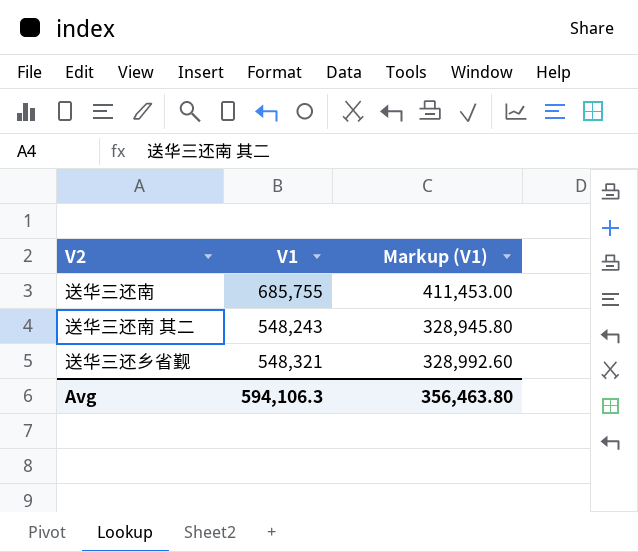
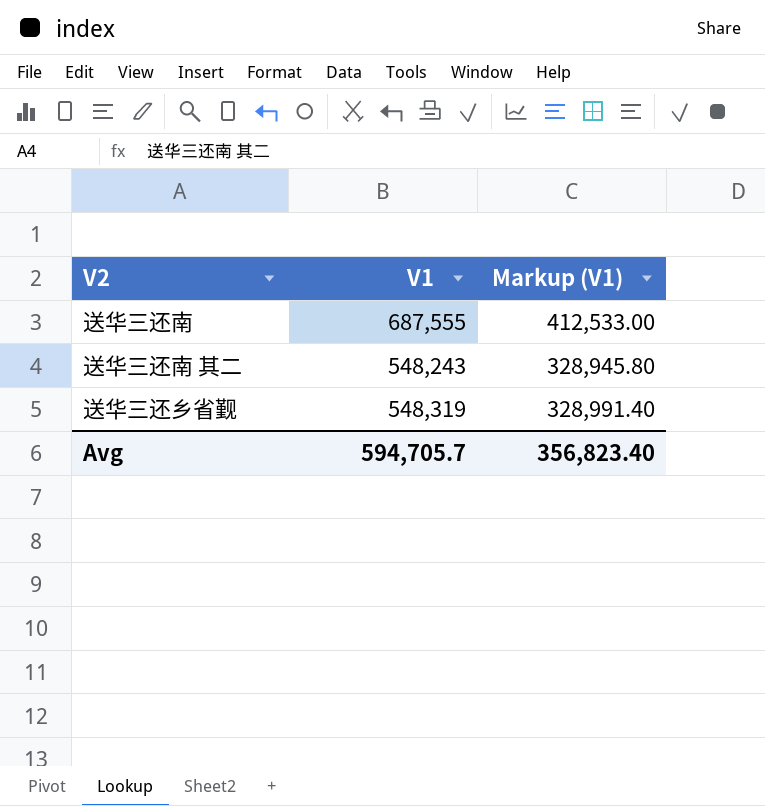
送华三还南 | V1: 685,755 -> 687,555
送华三还南 | Markup (V1): 411,453.00 -> 412,533.00
送华三还乡省觐 | V1: 548,321 -> 548,319
送华三还乡省觐 | Markup (V1): 328,992.60 -> 328,991.40
Avg | V1: 594,106.3 -> 594,705.7
Avg | Markup (V1): 356,463.80 -> 356,823.40

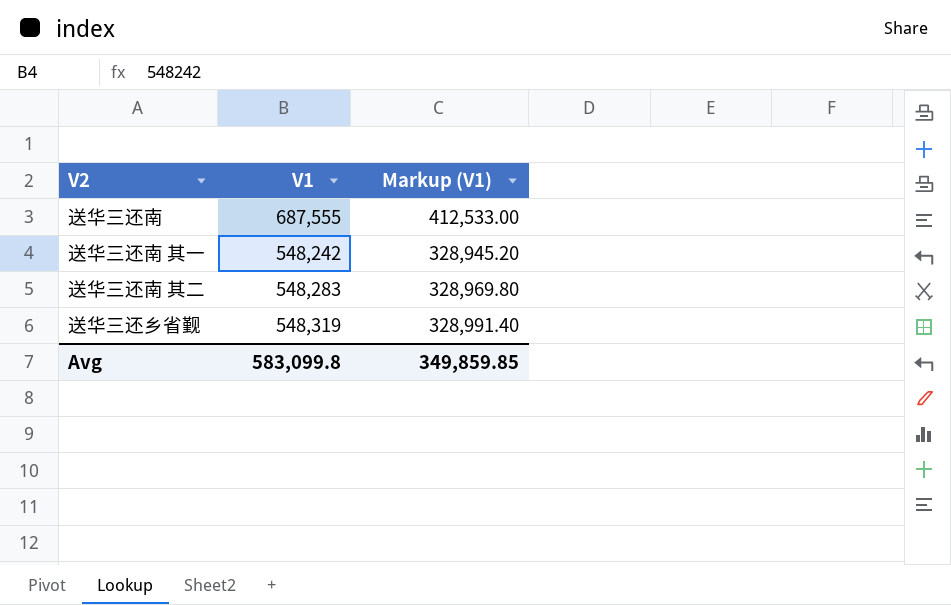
row 送华三还南 其一: none -> 548,242 | 328,945.20
送华三还南 其二 | V1: 548,243 -> 548,283
送华三还南 其二 | Markup (V1): 328,945.80 -> 328,969.80
Avg | V1: 594,705.7 -> 583,099.8
Avg | Markup (V1): 356,823.40 -> 349,859.85

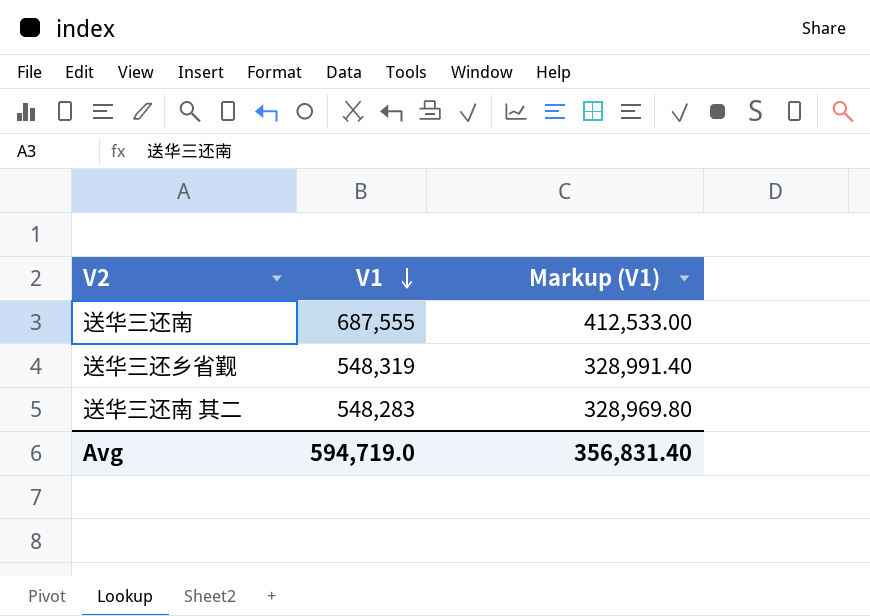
row order: none -> V1 descending
row 送华三还南 其一: 548,242 | 328,945.20 -> none
Avg | V1: 583,099.8 -> 594,719.0
Avg | Markup (V1): 349,859.85 -> 356,831.40

